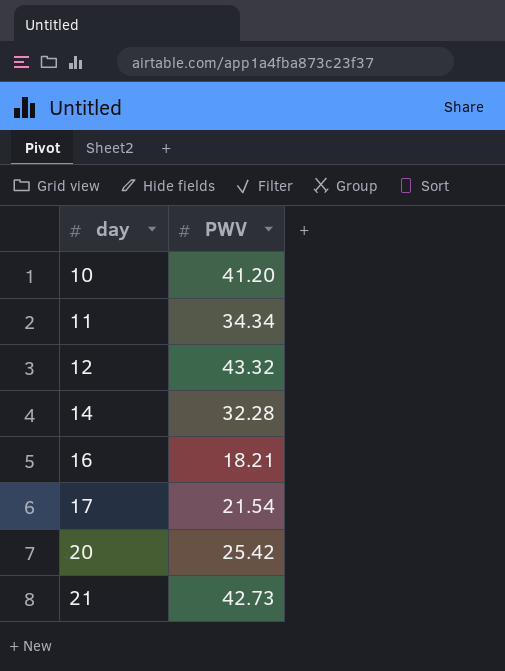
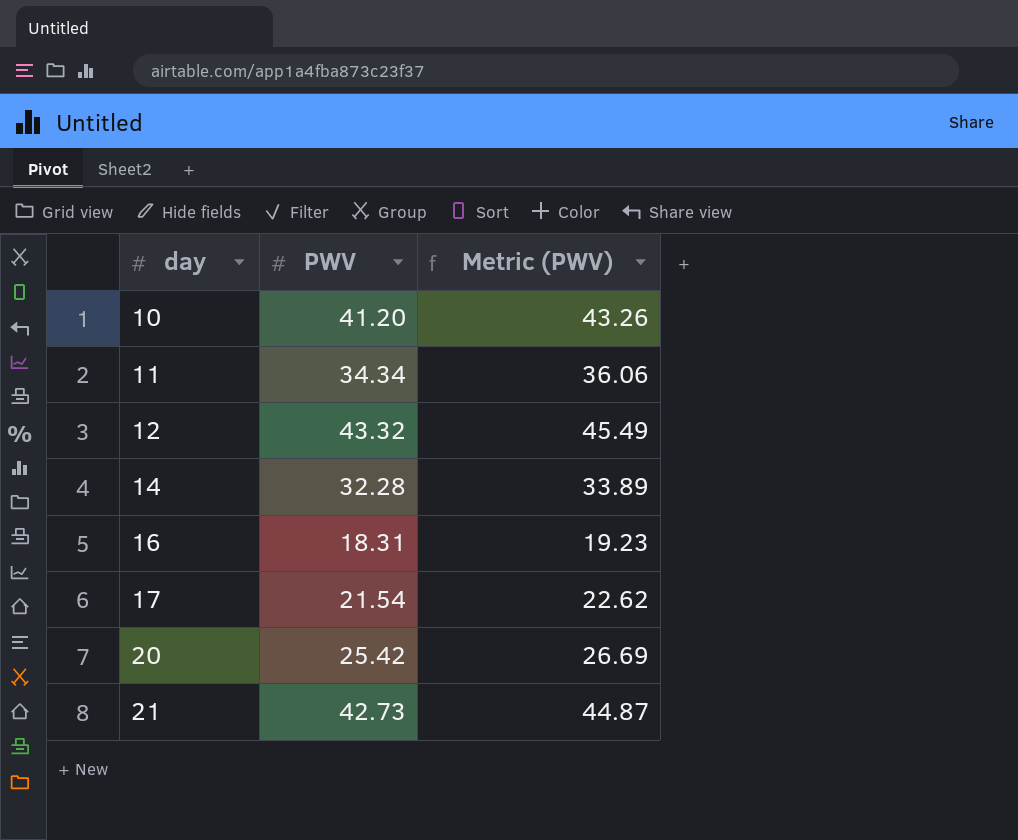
column Metric (PWV) | formula: none -> [PWV] * 1.05
16 | PWV: 18.21 -> 18.31

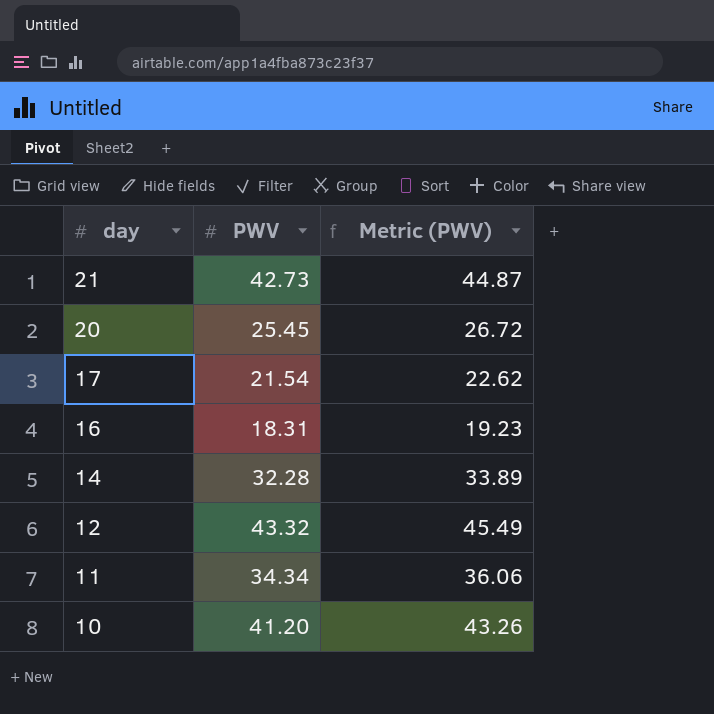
row order: day ascending -> day descending
20 | PWV: 25.42 -> 25.45
20 | Metric (PWV): 26.69 -> 26.72

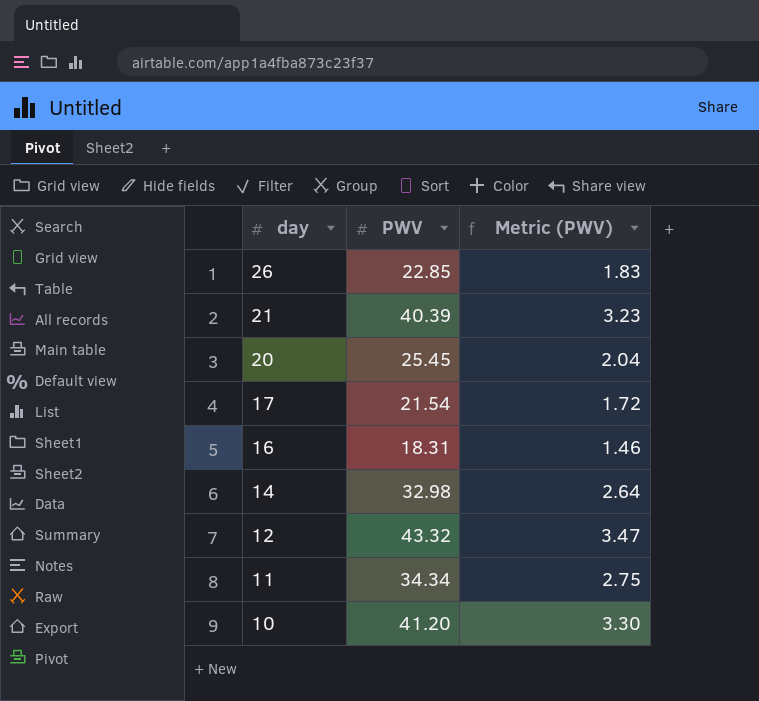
column Metric (PWV) | formula: [PWV] * 1.05 -> [PWV] * 0.08
row 26: none -> 22.85 | 1.83
21 | PWV: 42.73 -> 40.39
14 | PWV: 32.28 -> 32.98

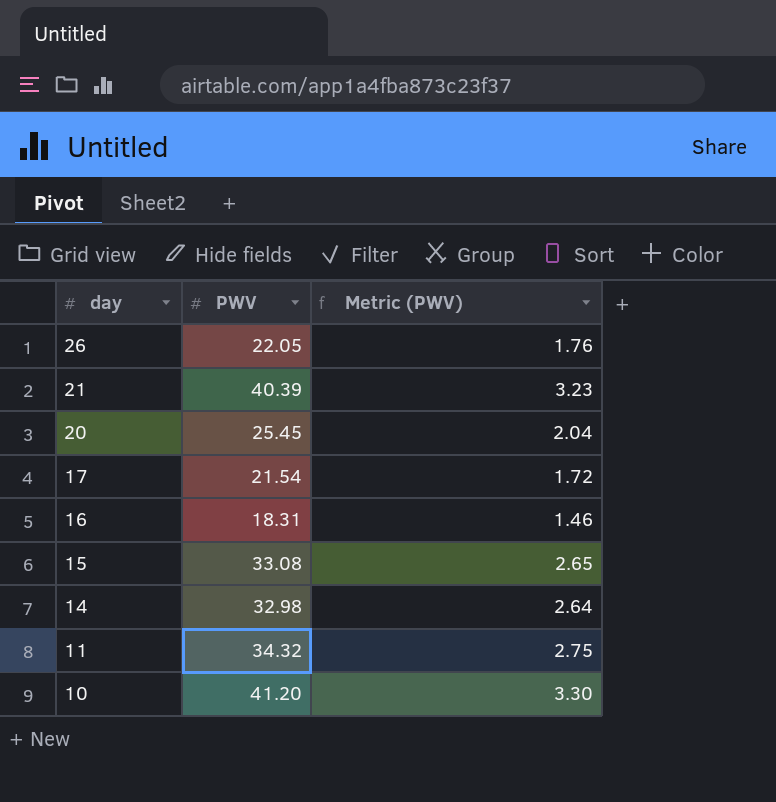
row 12: 43.32 | 3.47 -> none
26 | PWV: 22.85 -> 22.05
26 | Metric (PWV): 1.83 -> 1.76
row 15: none -> 33.08 | 2.65
11 | PWV: 34.34 -> 34.32

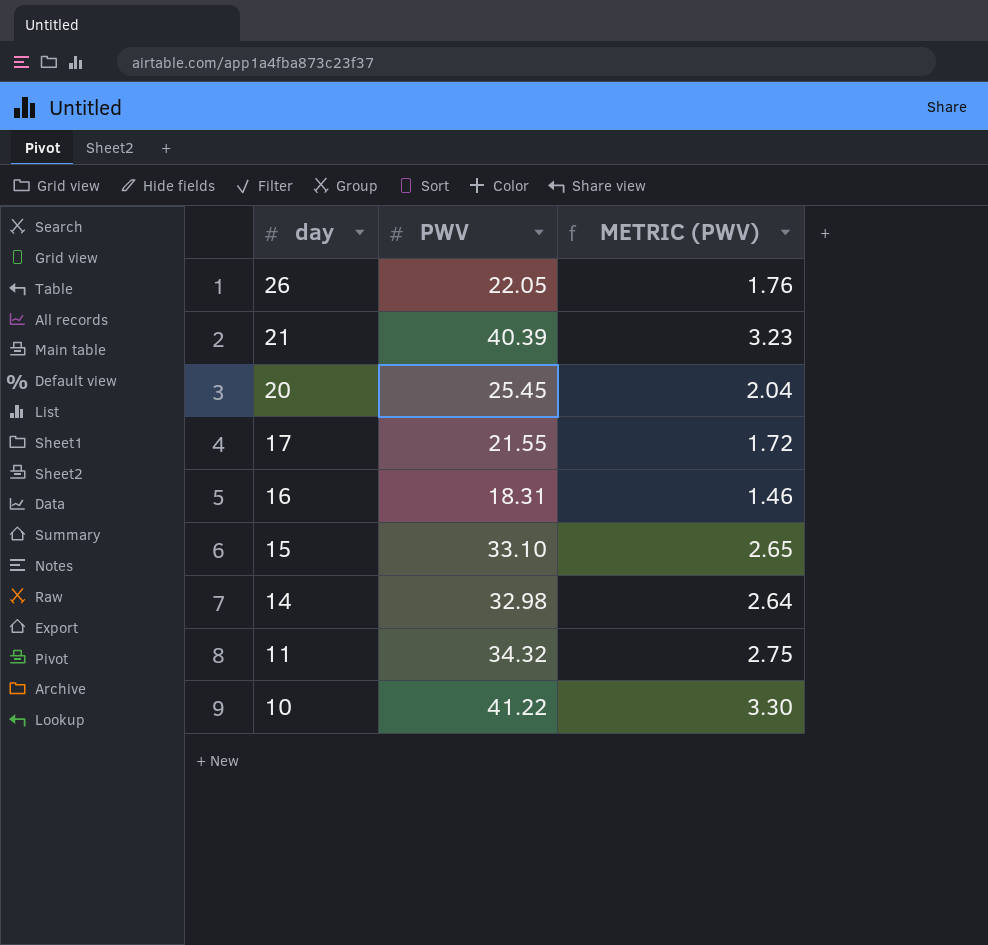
column name: Metric (PWV) -> METRIC (PWV)
17 | PWV: 21.54 -> 21.55
15 | PWV: 33.08 -> 33.10
10 | PWV: 41.20 -> 41.22

